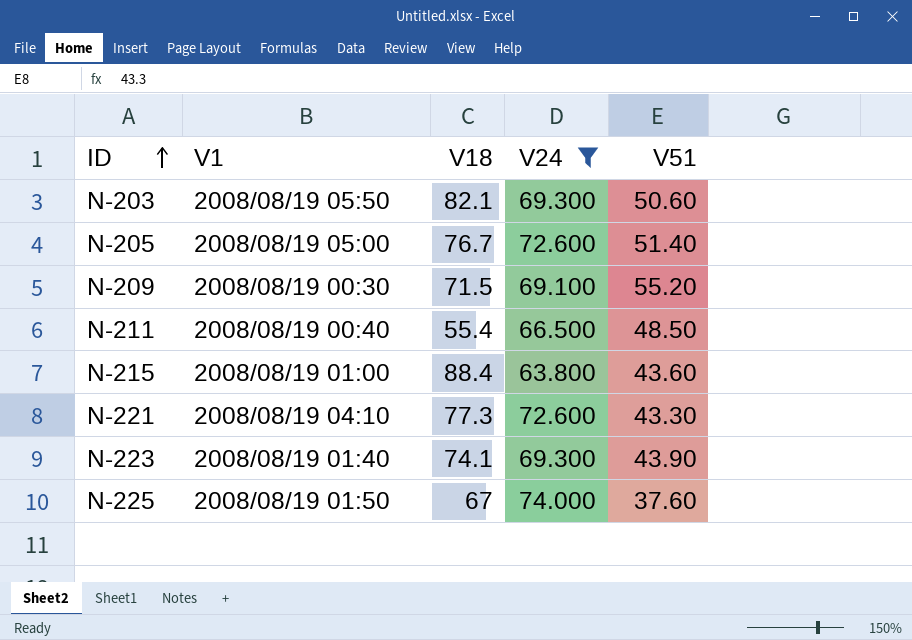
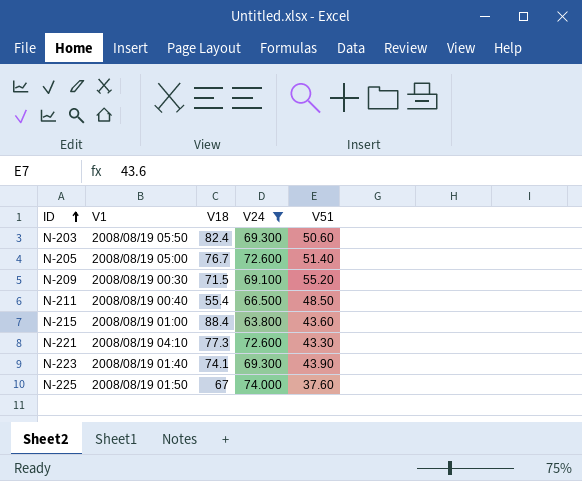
N-203 | V18: 82.1 -> 82.4

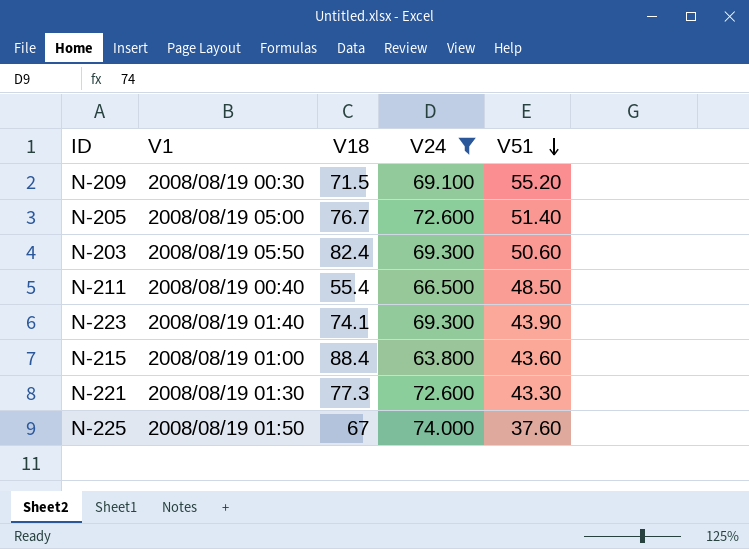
row order: ID ascending -> V51 descending
N-221 | V1: 2008/08/19 04:10 -> 2008/08/19 01:30

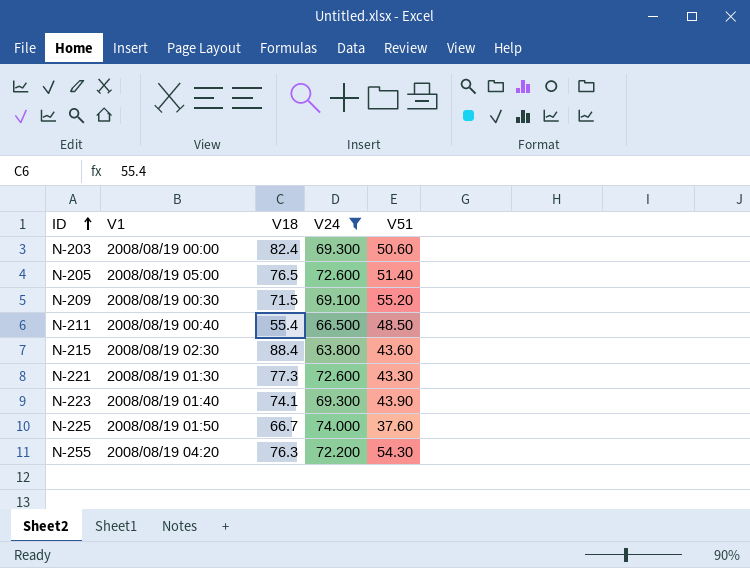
row order: V51 descending -> ID ascending
N-203 | V1: 2008/08/19 05:50 -> 2008/08/19 00:00
N-205 | V18: 76.7 -> 76.5
N-215 | V1: 2008/08/19 01:00 -> 2008/08/19 02:30
N-225 | V18: 67 -> 66.7
row N-255: none -> 2008/08/19 04:20 | 76.3 | 72.200 | 54.30

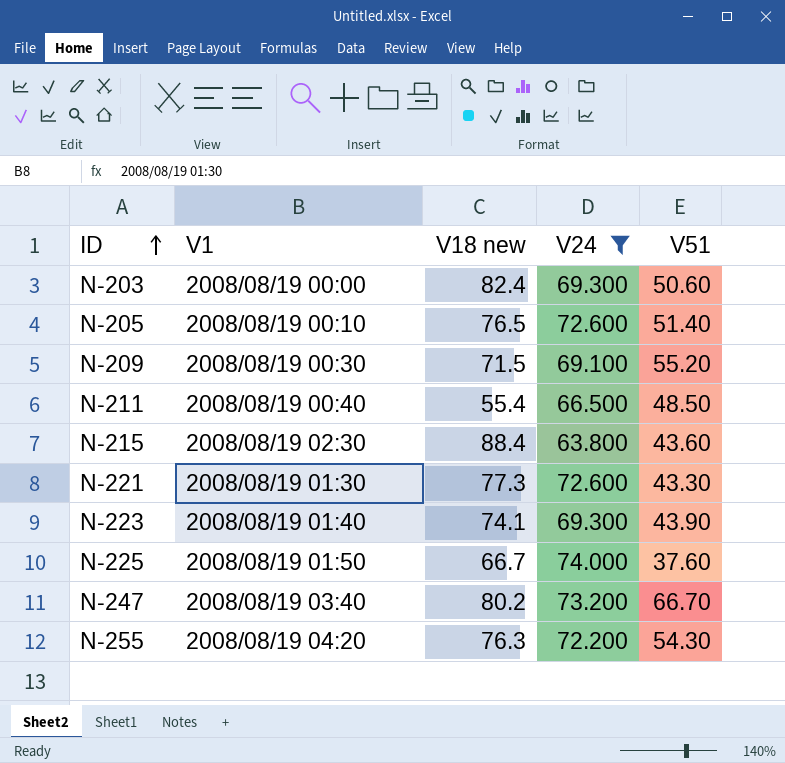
column name: V18 -> V18 new
N-205 | V1: 2008/08/19 05:00 -> 2008/08/19 00:10
row N-247: none -> 2008/08/19 03:40 | 80.2 | 73.200 | 66.70

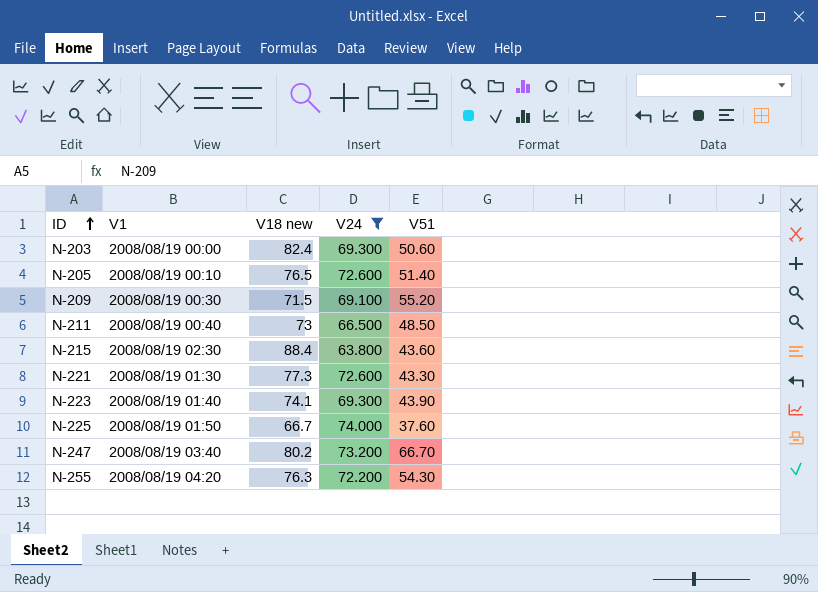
N-211 | V18 new: 55.4 -> 73

